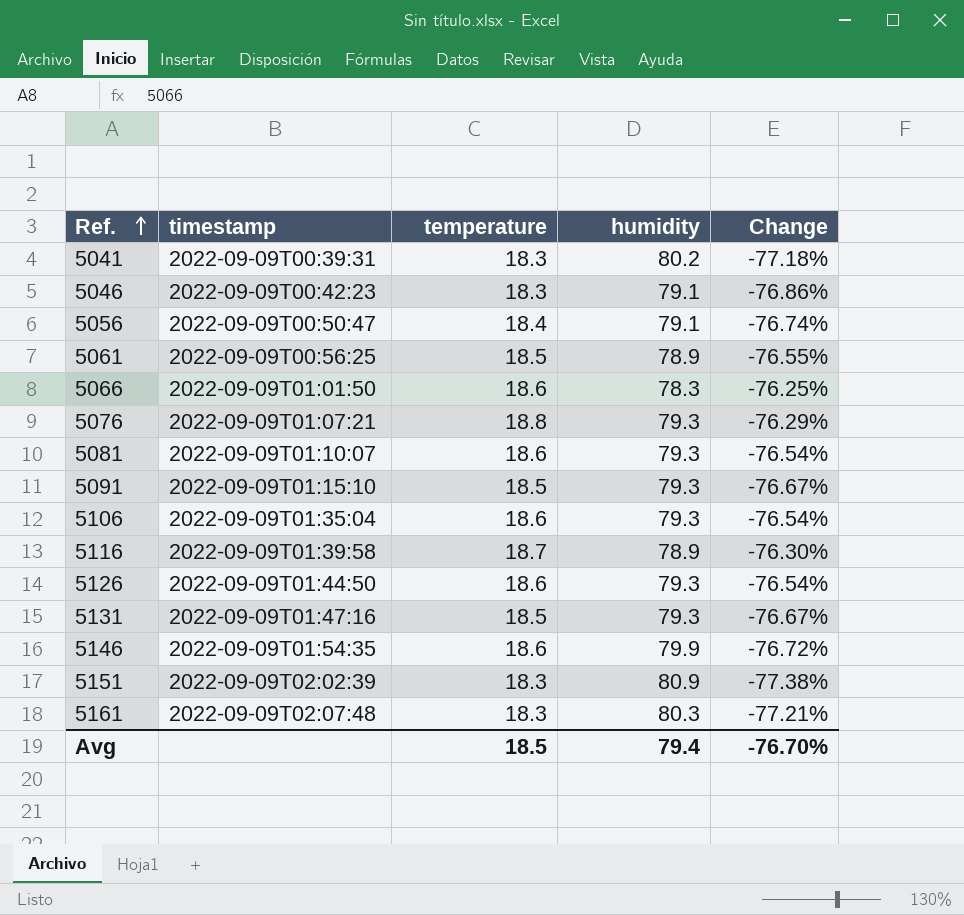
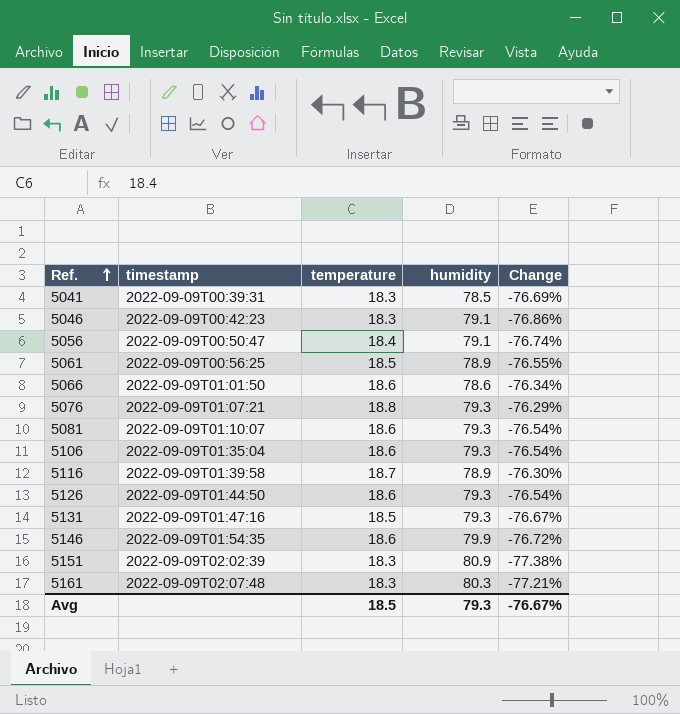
row 5091: 2022-09-09T01:15:10 | 18.5 | 79.3 | -76.67% -> none
5041 | humidity: 80.2 -> 78.5
5041 | Change: -77.18% -> -76.69%
5066 | humidity: 78.3 -> 78.6
5066 | Change: -76.25% -> -76.34%
Avg | humidity: 79.4 -> 79.3
Avg | Change: -76.70% -> -76.67%

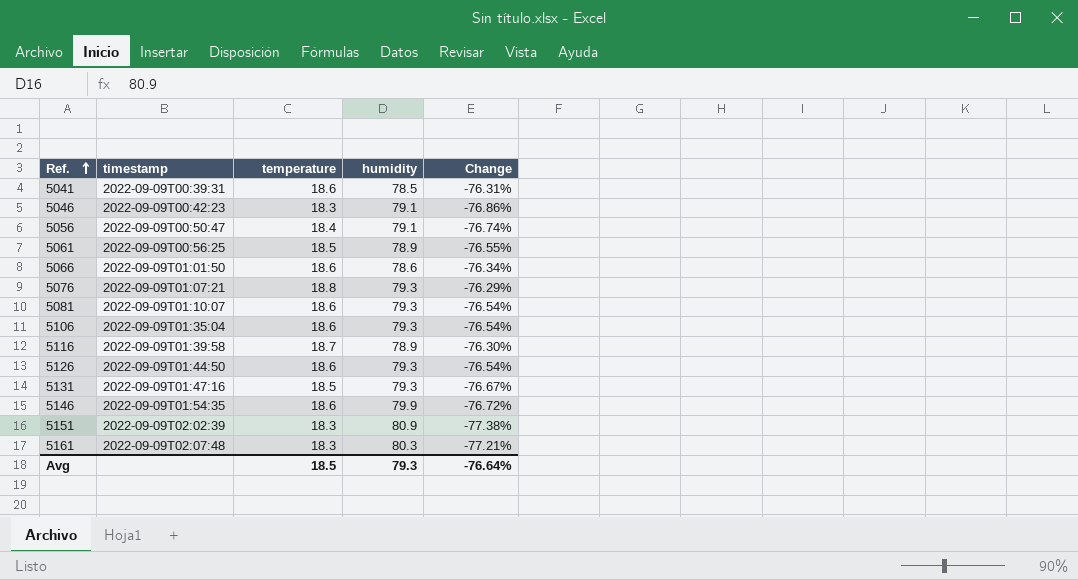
5041 | temperature: 18.3 -> 18.6
5041 | Change: -76.69% -> -76.31%
Avg | Change: -76.67% -> -76.64%

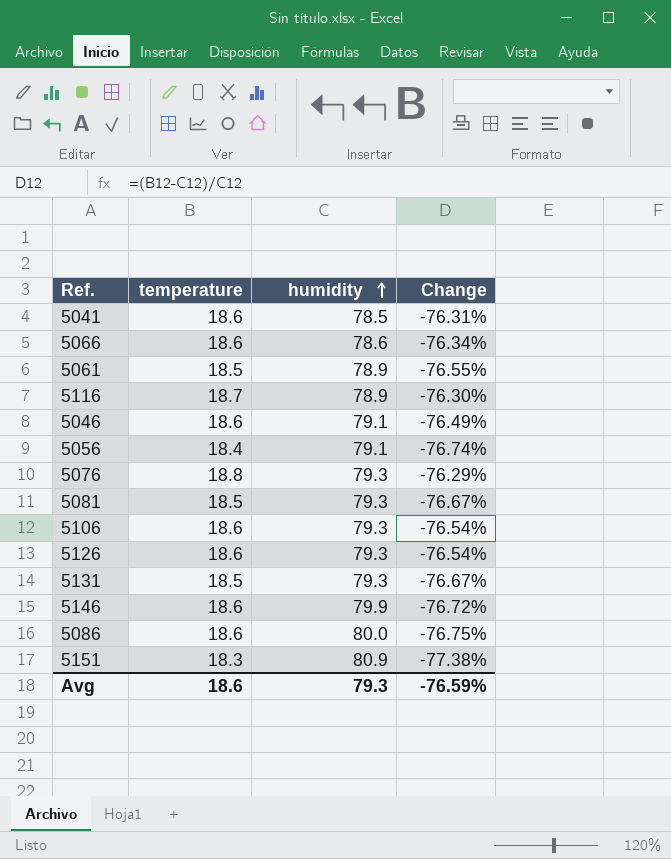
row order: Ref. ascending -> humidity ascending
column timestamp | position: 2 -> none
row 5161: 2022-09-09T02:07:48 | 18.3 | 80.3 | -77.21% -> none
5046 | temperature: 18.3 -> 18.6
5046 | Change: -76.86% -> -76.49%
5081 | temperature: 18.6 -> 18.5
5081 | Change: -76.54% -> -76.67%
row 5086: none -> 18.6 | 80.0 | -76.75%
Avg | temperature: 18.5 -> 18.6
Avg | Change: -76.64% -> -76.59%

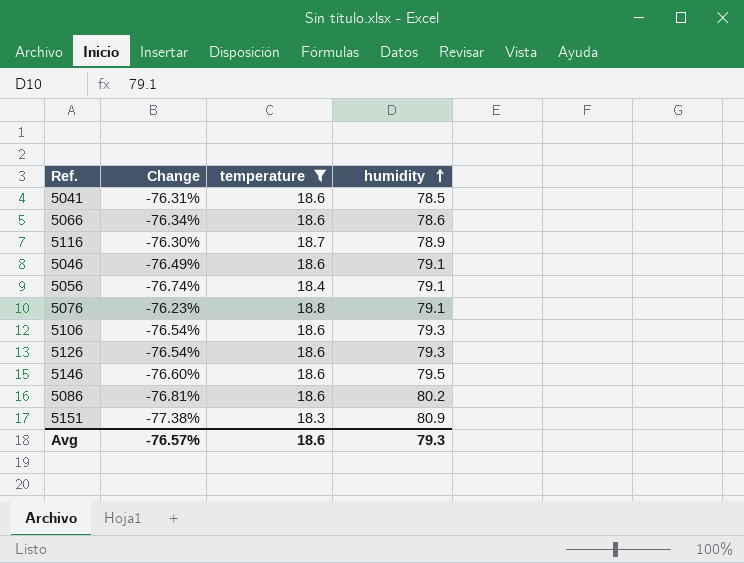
filter: none -> temperature != 18.5
column Change | position: 4 -> 2
5076 | Change: -76.29% -> -76.23%
5076 | humidity: 79.3 -> 79.1
5146 | Change: -76.72% -> -76.60%
5146 | humidity: 79.9 -> 79.5
5086 | Change: -76.75% -> -76.81%
5086 | humidity: 80.0 -> 80.2
Avg | Change: -76.59% -> -76.57%

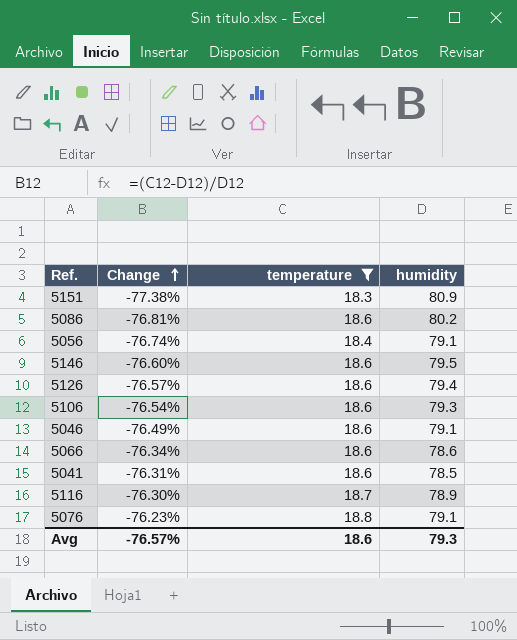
row order: humidity ascending -> Change ascending
5126 | Change: -76.54% -> -76.57%
5126 | humidity: 79.3 -> 79.4

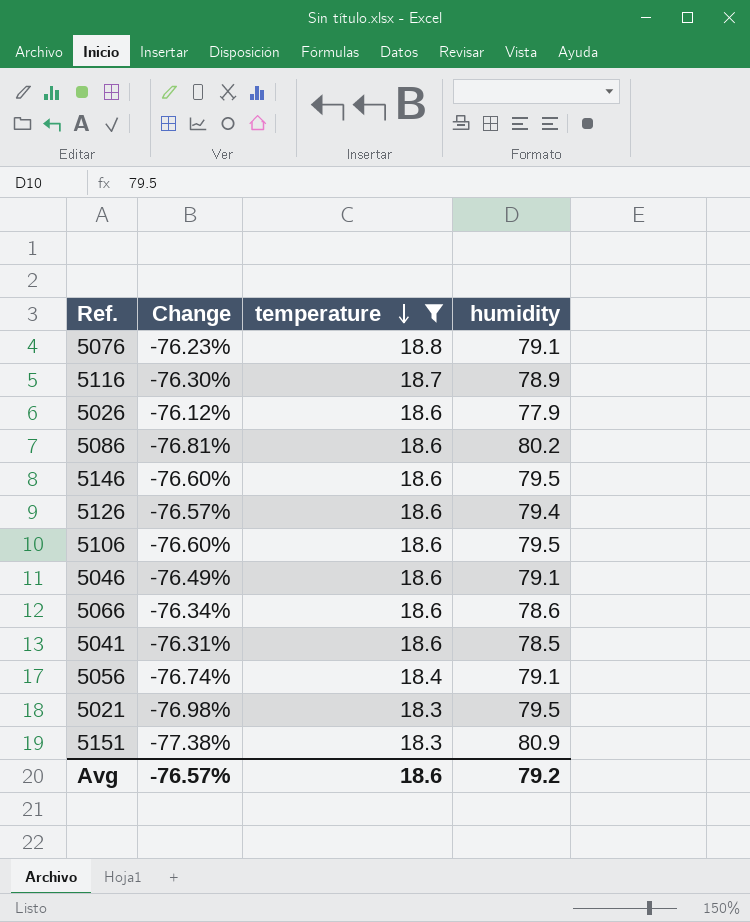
row order: Change ascending -> temperature descending
row 5026: none -> -76.12% | 18.6 | 77.9
5106 | Change: -76.54% -> -76.60%
5106 | humidity: 79.3 -> 79.5
row 5021: none -> -76.98% | 18.3 | 79.5
Avg | humidity: 79.3 -> 79.2

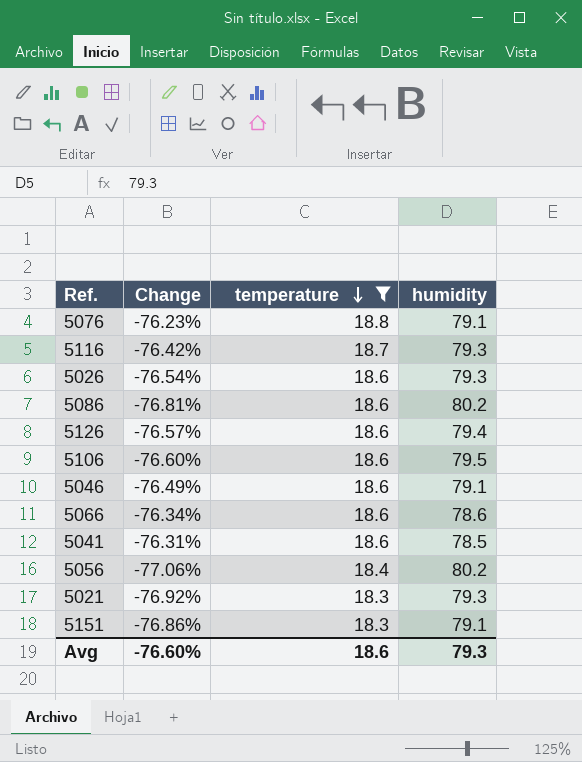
row 5146: -76.60% | 18.6 | 79.5 -> none
5116 | Change: -76.30% -> -76.42%
5116 | humidity: 78.9 -> 79.3
5026 | Change: -76.12% -> -76.54%
5026 | humidity: 77.9 -> 79.3
5056 | Change: -76.74% -> -77.06%
5056 | humidity: 79.1 -> 80.2
5021 | Change: -76.98% -> -76.92%
5021 | humidity: 79.5 -> 79.3
5151 | Change: -77.38% -> -76.86%
5151 | humidity: 80.9 -> 79.1
Avg | Change: -76.57% -> -76.60%
Avg | humidity: 79.2 -> 79.3

